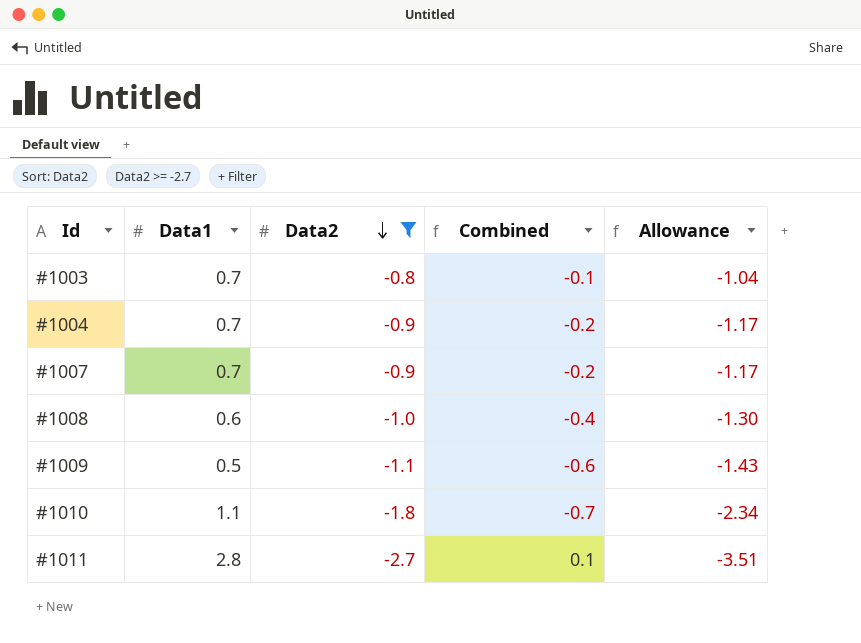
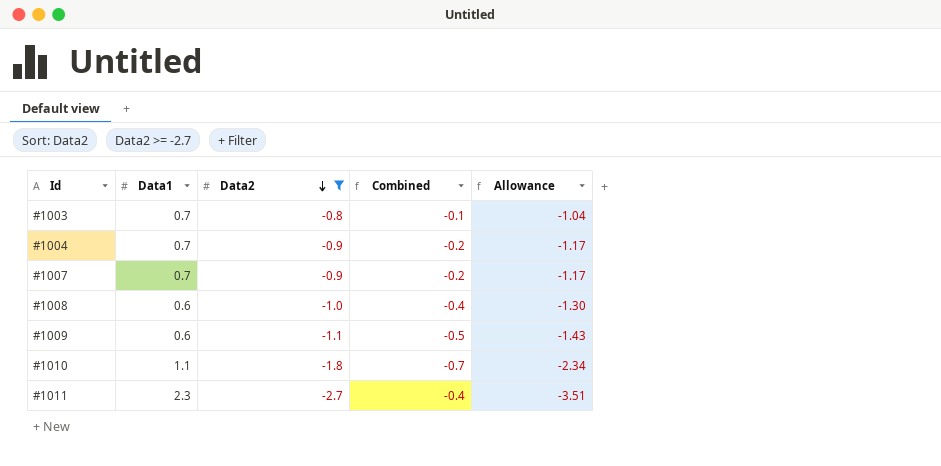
#1009 | Data1: 0.5 -> 0.6
#1009 | Combined: -0.6 -> -0.5
#1011 | Data1: 2.8 -> 2.3
#1011 | Combined: 0.1 -> -0.4

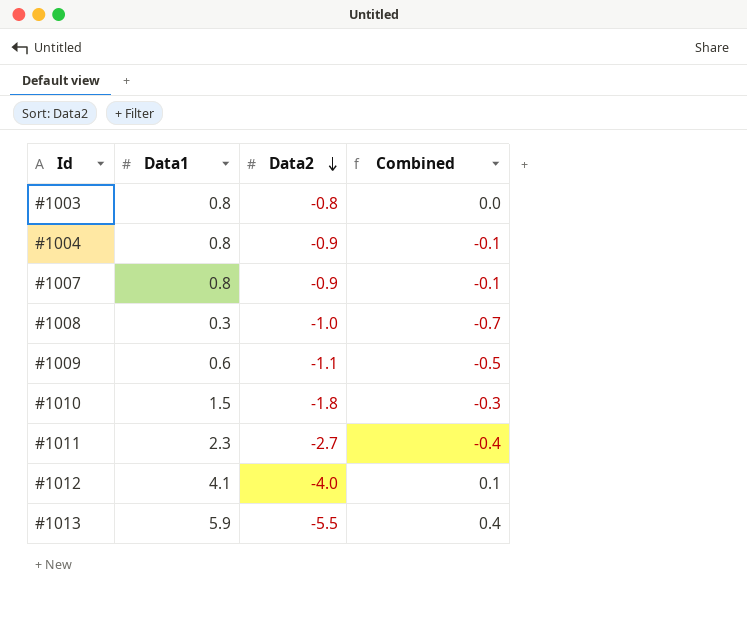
filter: Data2 >= -2.7 -> none
column Allowance | formula: [Data2] * 1.3 -> none
#1003 | Data1: 0.7 -> 0.8
#1003 | Combined: -0.1 -> 0.0
#1004 | Data1: 0.7 -> 0.8
#1004 | Combined: -0.2 -> -0.1
#1007 | Data1: 0.7 -> 0.8
#1007 | Combined: -0.2 -> -0.1
#1008 | Data1: 0.6 -> 0.3
#1008 | Combined: -0.4 -> -0.7
#1010 | Data1: 1.1 -> 1.5
#1010 | Combined: -0.7 -> -0.3

